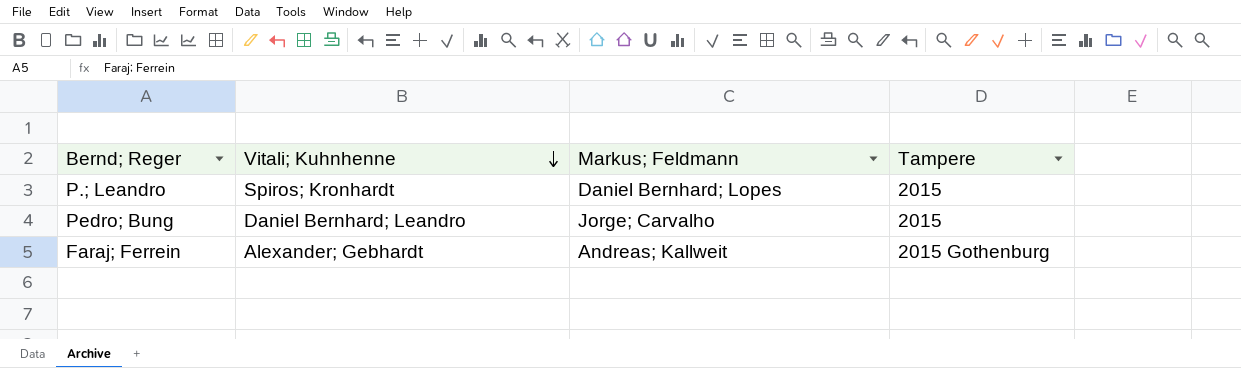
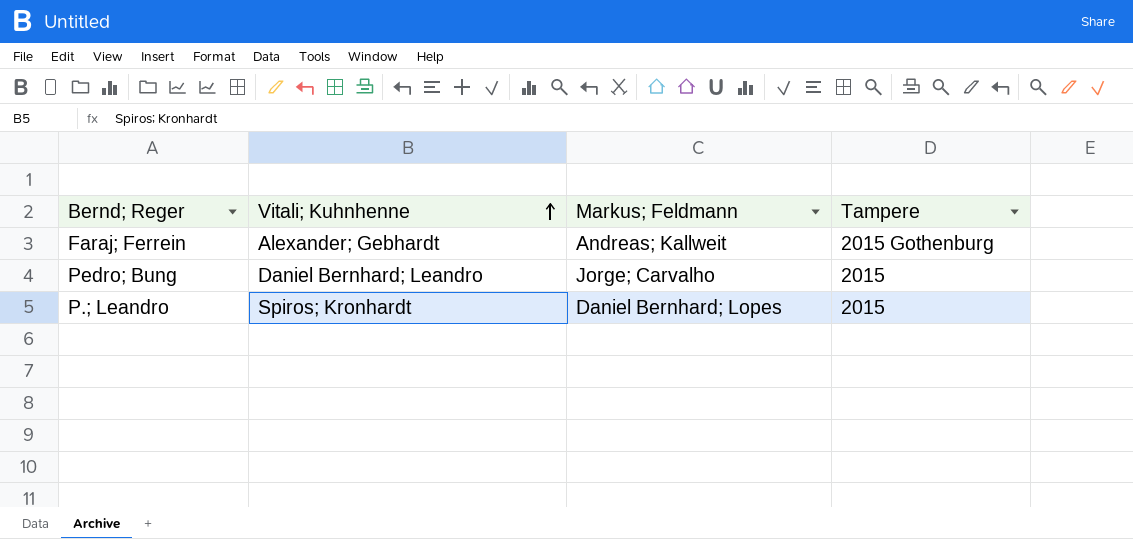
row order: Vitali; Kuhnhenne descending -> Vitali; Kuhnhenne ascending

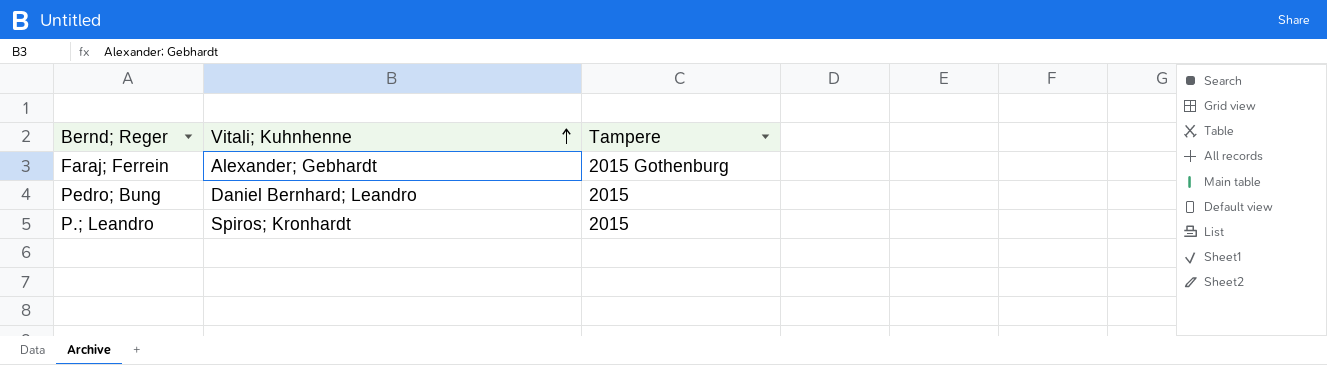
column Markus; Feldmann | position: 3 -> none

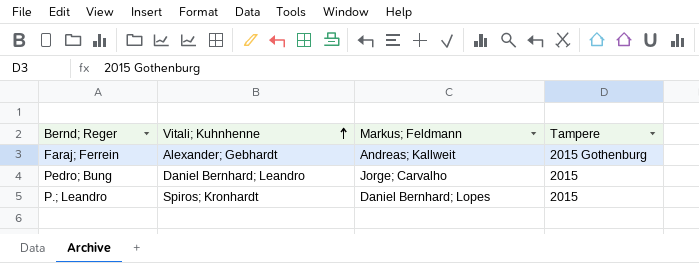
column Markus; Feldmann | position: none -> 3

